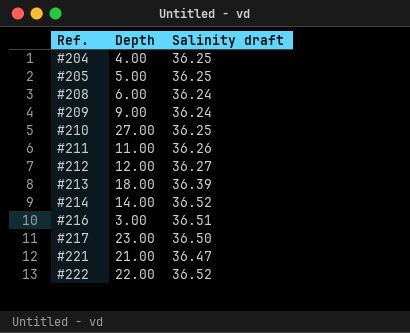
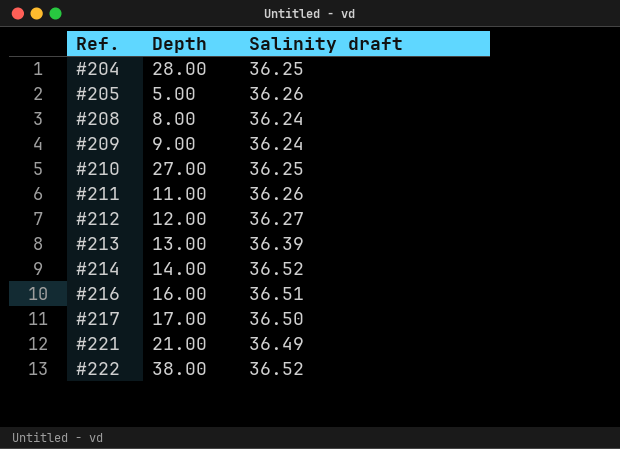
#204 | Depth: 4.00 -> 28.00
#205 | Salinity draft: 36.25 -> 36.26
#208 | Depth: 6.00 -> 8.00
#213 | Depth: 18.00 -> 13.00
#216 | Depth: 3.00 -> 16.00
#217 | Depth: 23.00 -> 17.00
#221 | Salinity draft: 36.47 -> 36.49
#222 | Depth: 22.00 -> 38.00

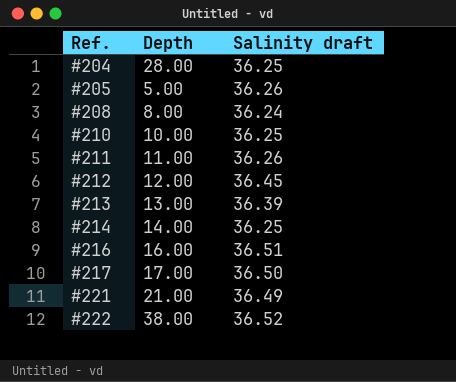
row #209: 9.00 | 36.24 -> none
#210 | Depth: 27.00 -> 10.00
#212 | Salinity draft: 36.27 -> 36.45
#214 | Salinity draft: 36.52 -> 36.25

